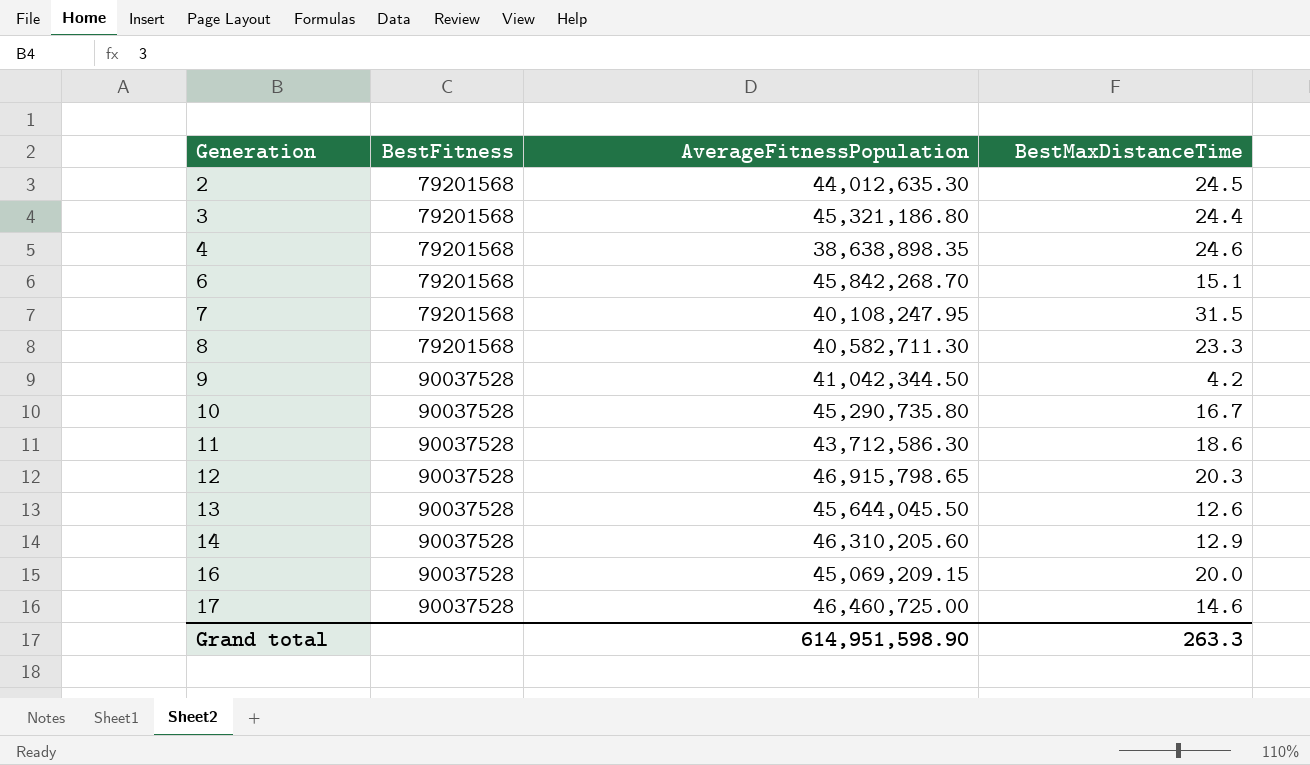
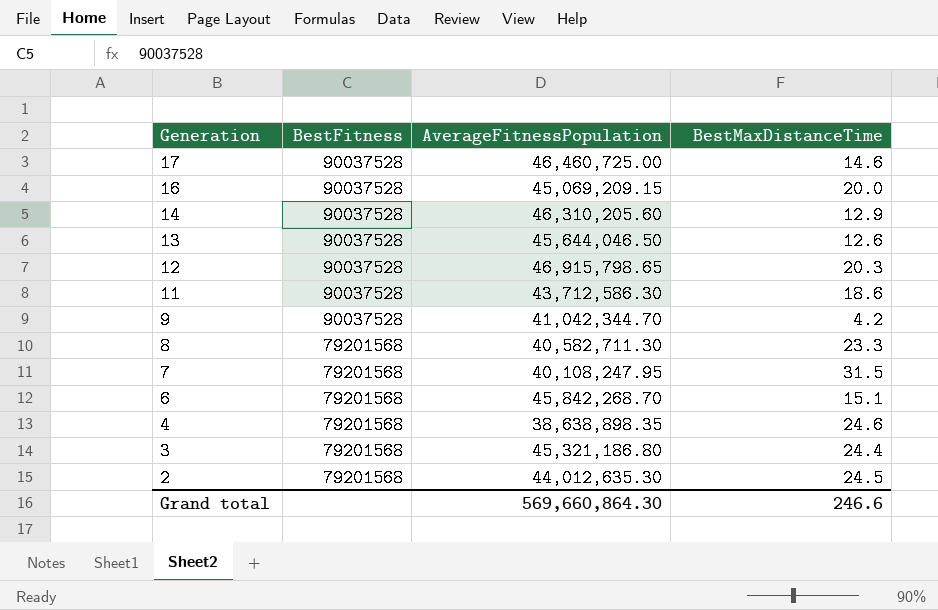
row order: Generation ascending -> Generation descending
row 10: 90037528 | 45,290,735.80 | 16.7 -> none
13 | AverageFitnessPopulation: 45,644,045.50 -> 45,644,046.50
9 | AverageFitnessPopulation: 41,042,344.50 -> 41,042,344.70
Grand total | AverageFitnessPopulation: 614,951,598.90 -> 569,660,864.30
Grand total | BestMaxDistanceTime: 263.3 -> 246.6

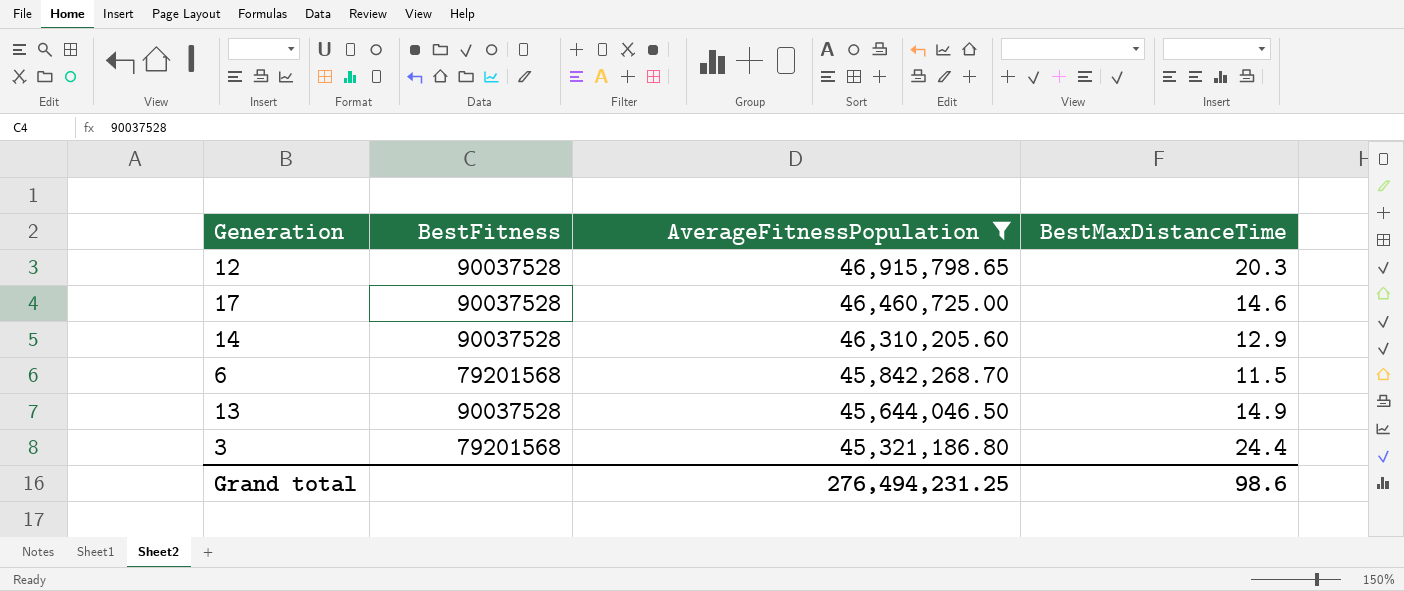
filter: none -> AverageFitnessPopulation >= 45,321,186.80
row order: Generation descending -> AverageFitnessPopulation descending
6 | BestMaxDistanceTime: 15.1 -> 11.5
13 | BestMaxDistanceTime: 12.6 -> 14.9
Grand total | AverageFitnessPopulation: 569,660,864.30 -> 276,494,231.25
Grand total | BestMaxDistanceTime: 246.6 -> 98.6

